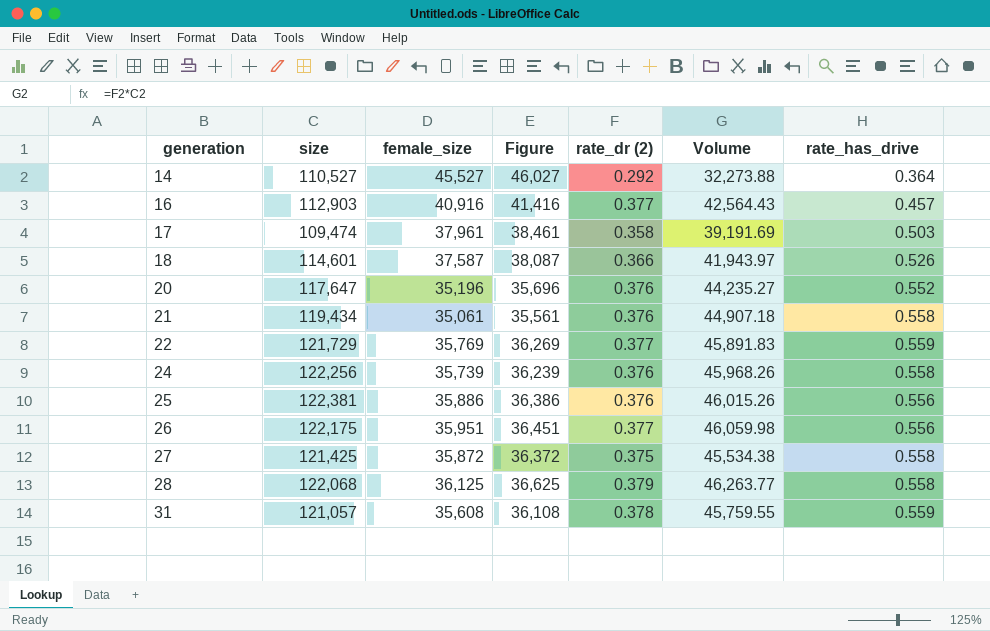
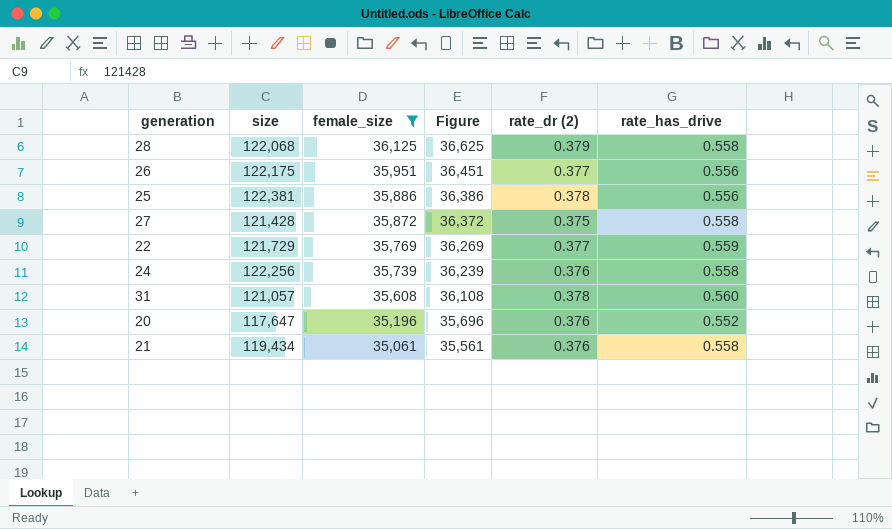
filter: none -> female_size <= 36,125
row order: generation ascending -> female_size descending
column Volume | formula: [size] * [rate_dr (2)] -> none
25 | rate_dr (2): 0.376 -> 0.378
27 | size: 121,425 -> 121,428
31 | rate_has_drive: 0.559 -> 0.560

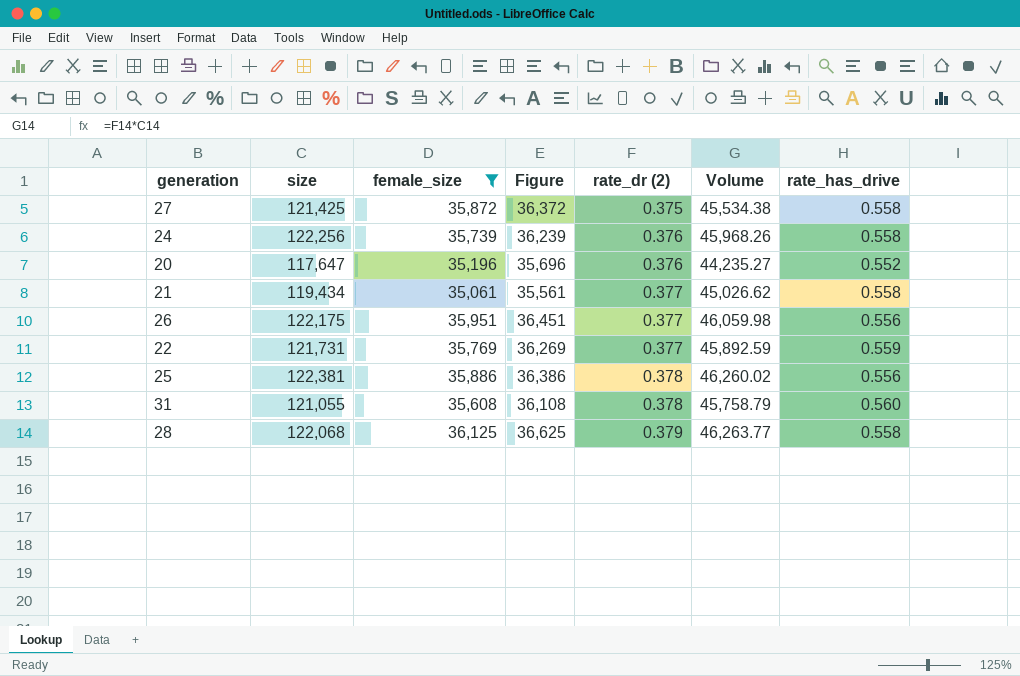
row order: female_size descending -> rate_dr (2) ascending
column Volume | formula: none -> [size] * [rate_dr (2)]
27 | size: 121,428 -> 121,425
21 | rate_dr (2): 0.376 -> 0.377
22 | size: 121,729 -> 121,731
31 | size: 121,057 -> 121,055

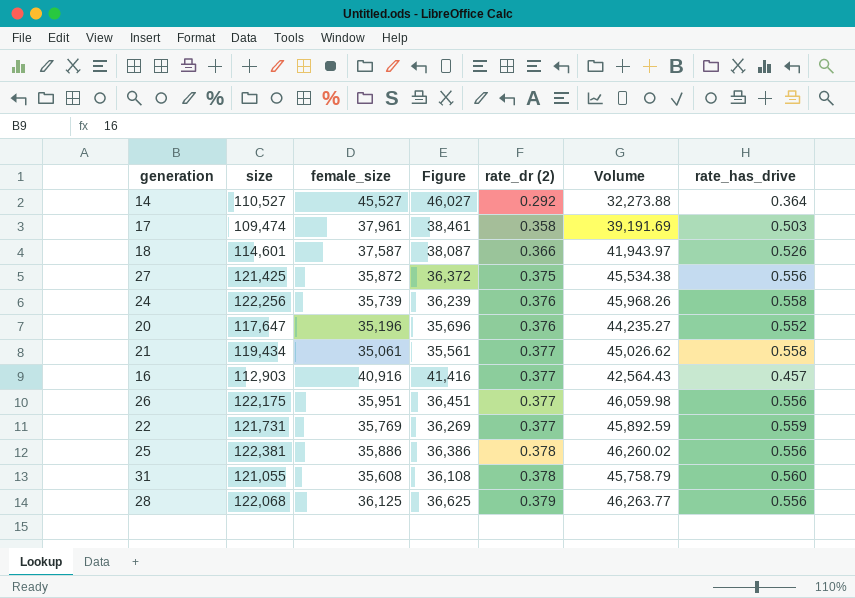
filter: female_size <= 36,125 -> none
27 | rate_has_drive: 0.558 -> 0.556
28 | rate_has_drive: 0.558 -> 0.556

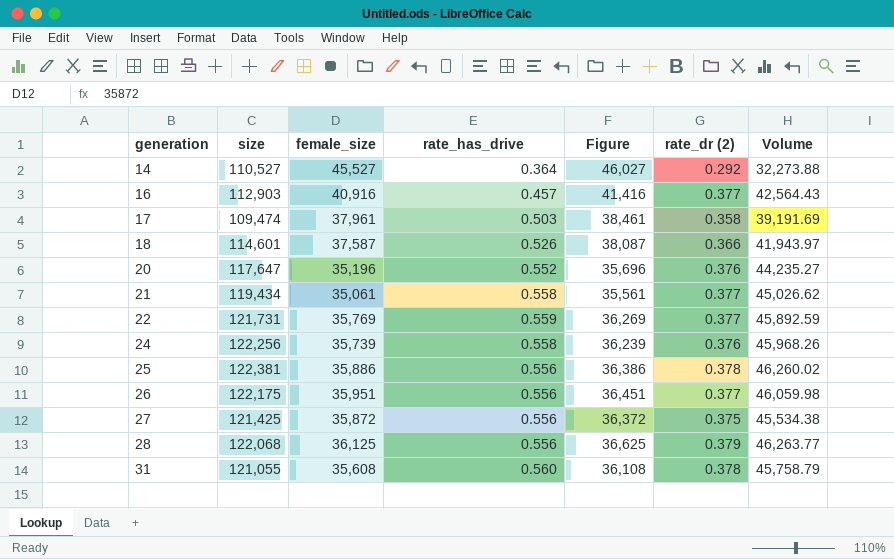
row order: rate_dr (2) ascending -> generation ascending
column rate_has_drive | position: 7 -> 4

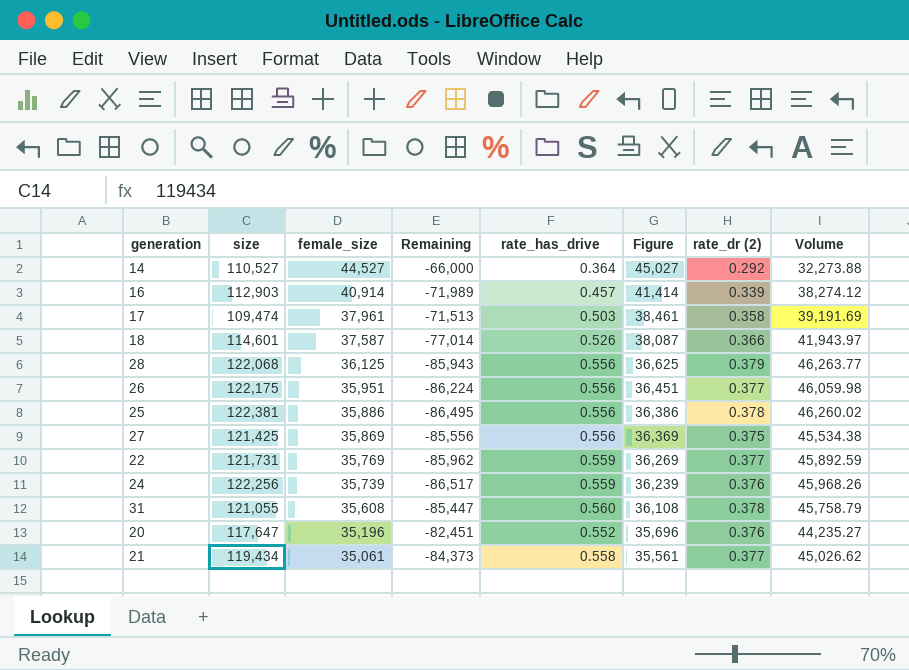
row order: generation ascending -> female_size descending
column Remaining | formula: none -> [female_size] - [size]
14 | female_size: 45,527 -> 44,527
14 | Figure: 46,027 -> 45,027
16 | female_size: 40,916 -> 40,914
16 | Figure: 41,416 -> 41,414
16 | rate_dr (2): 0.377 -> 0.339
16 | Volume: 42,564.43 -> 38,274.12
27 | female_size: 35,872 -> 35,869
27 | Figure: 36,372 -> 36,369
24 | rate_has_drive: 0.558 -> 0.559

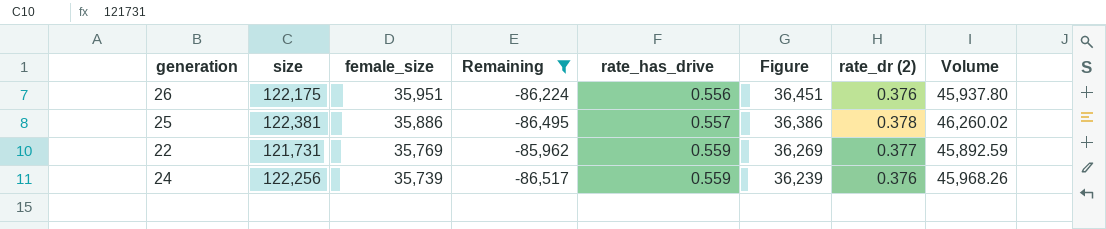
filter: none -> Remaining <= -85,962
26 | rate_dr (2): 0.377 -> 0.376
26 | Volume: 46,059.98 -> 45,937.80
25 | rate_has_drive: 0.556 -> 0.557

